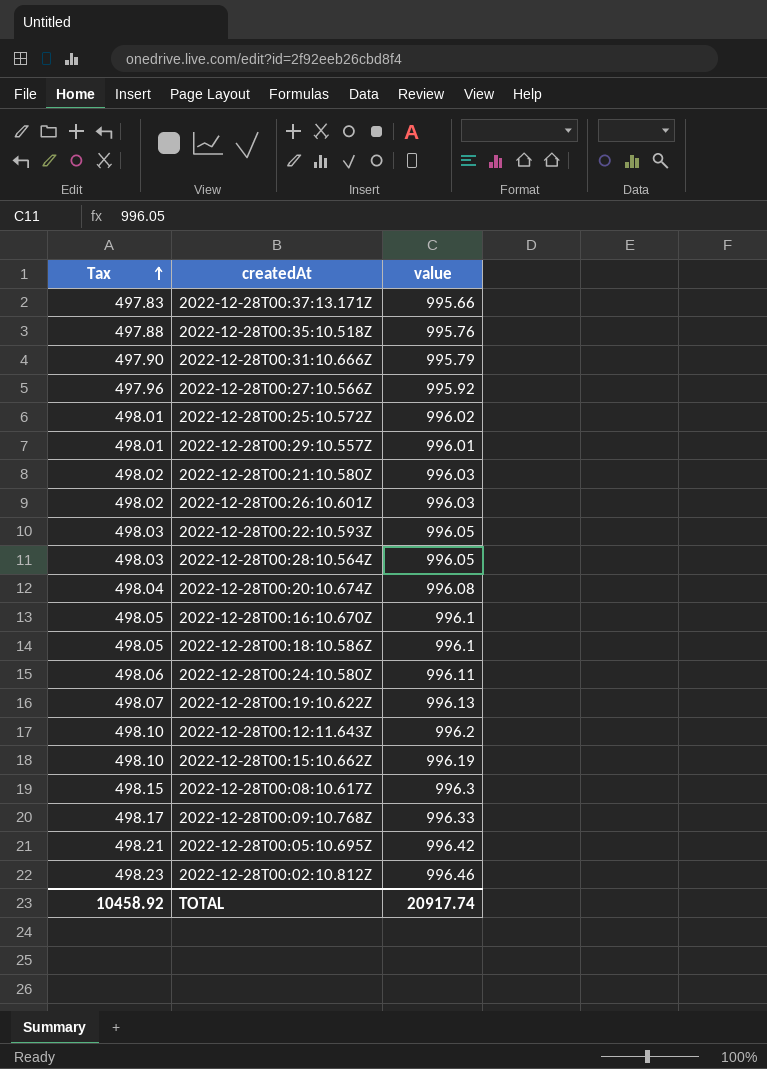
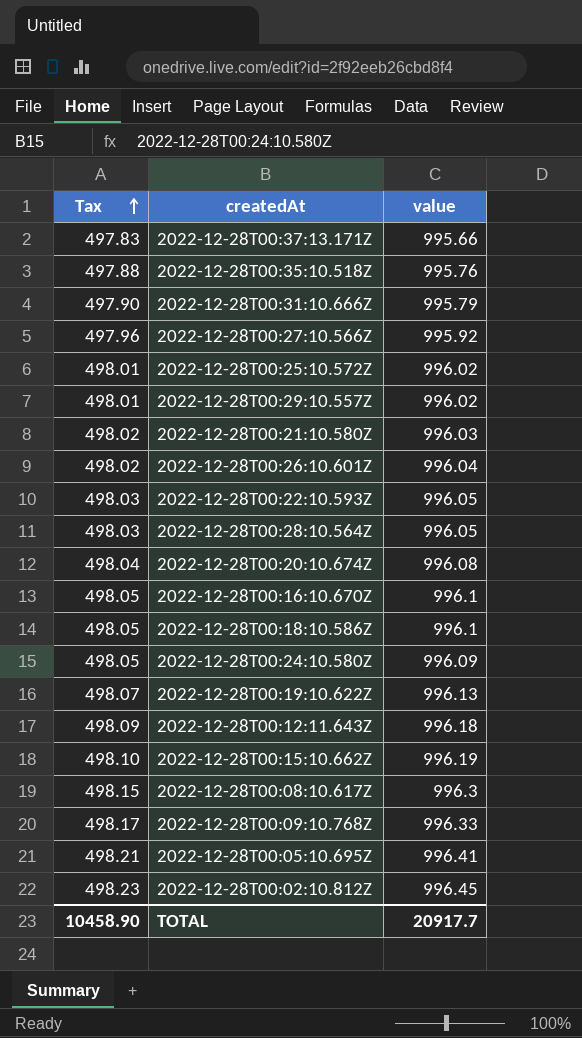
2022-12-28T00:29:10.557Z | value: 996.01 -> 996.02
2022-12-28T00:26:10.601Z | value: 996.03 -> 996.04
2022-12-28T00:24:10.580Z | Tax: 498.06 -> 498.05
2022-12-28T00:24:10.580Z | value: 996.11 -> 996.09
2022-12-28T00:12:11.643Z | Tax: 498.10 -> 498.09
2022-12-28T00:12:11.643Z | value: 996.2 -> 996.18
2022-12-28T00:05:10.695Z | value: 996.42 -> 996.41
2022-12-28T00:02:10.812Z | value: 996.46 -> 996.45
TOTAL | Tax: 10458.92 -> 10458.90
TOTAL | value: 20917.74 -> 20917.7

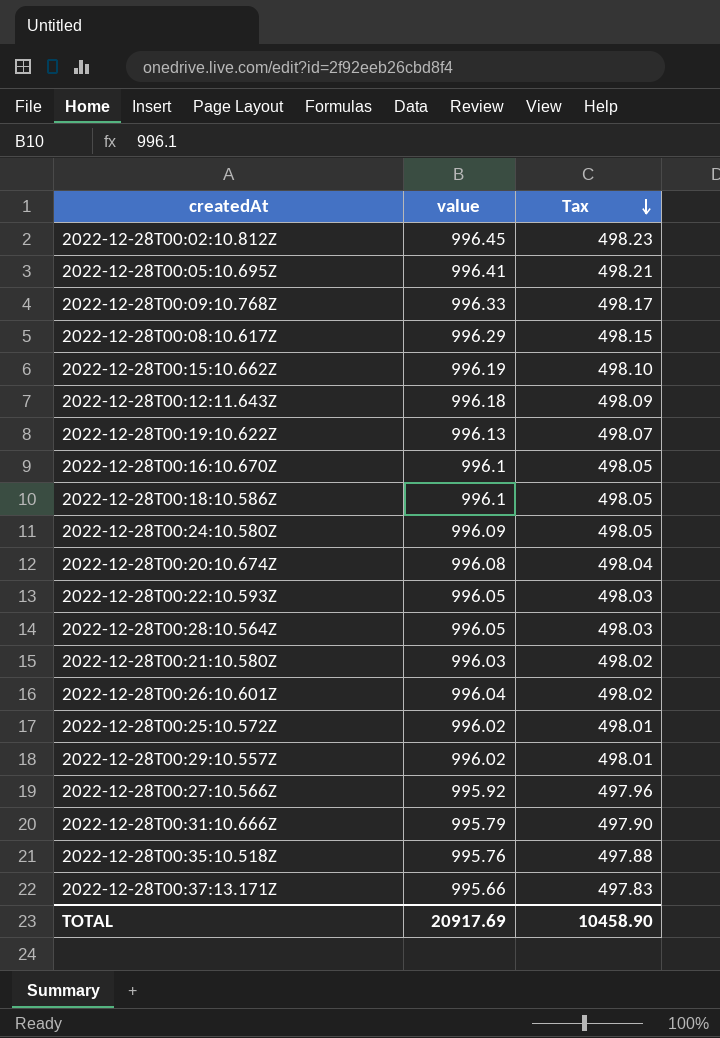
row order: Tax ascending -> Tax descending
column Tax | position: 1 -> 3
2022-12-28T00:08:10.617Z | value: 996.3 -> 996.29
TOTAL | value: 20917.7 -> 20917.69

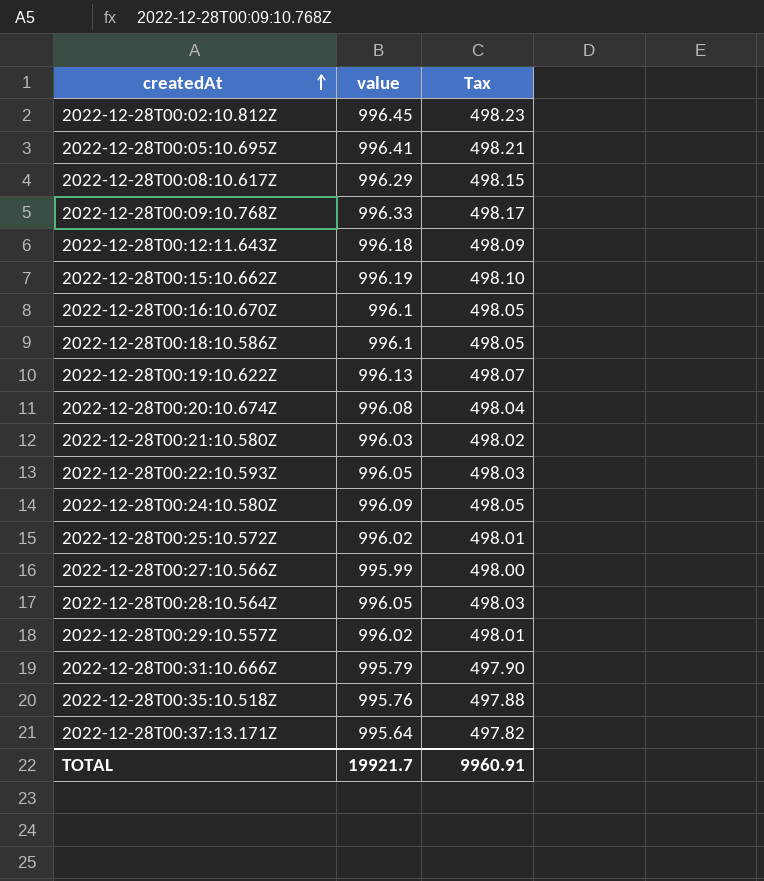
row order: Tax descending -> createdAt ascending
row 2022-12-28T00:26:10.601Z: 996.04 | 498.02 -> none
2022-12-28T00:27:10.566Z | value: 995.92 -> 995.99
2022-12-28T00:27:10.566Z | Tax: 497.96 -> 498.00
2022-12-28T00:37:13.171Z | value: 995.66 -> 995.64
2022-12-28T00:37:13.171Z | Tax: 497.83 -> 497.82
TOTAL | value: 20917.69 -> 19921.7
TOTAL | Tax: 10458.90 -> 9960.91

